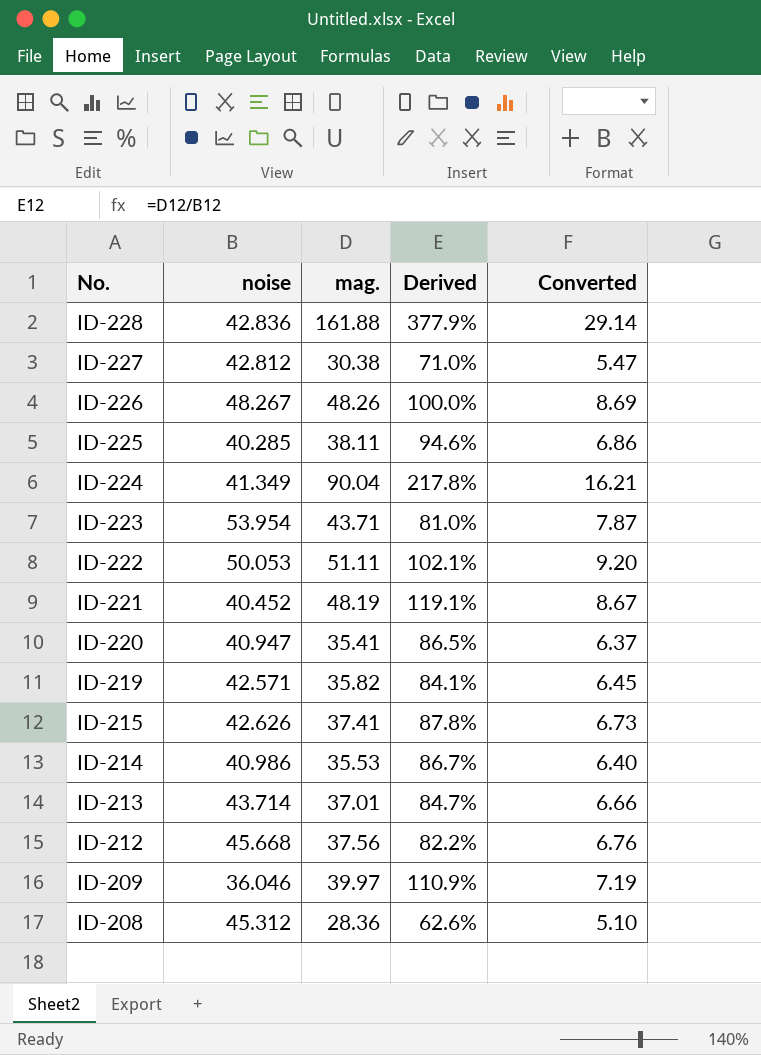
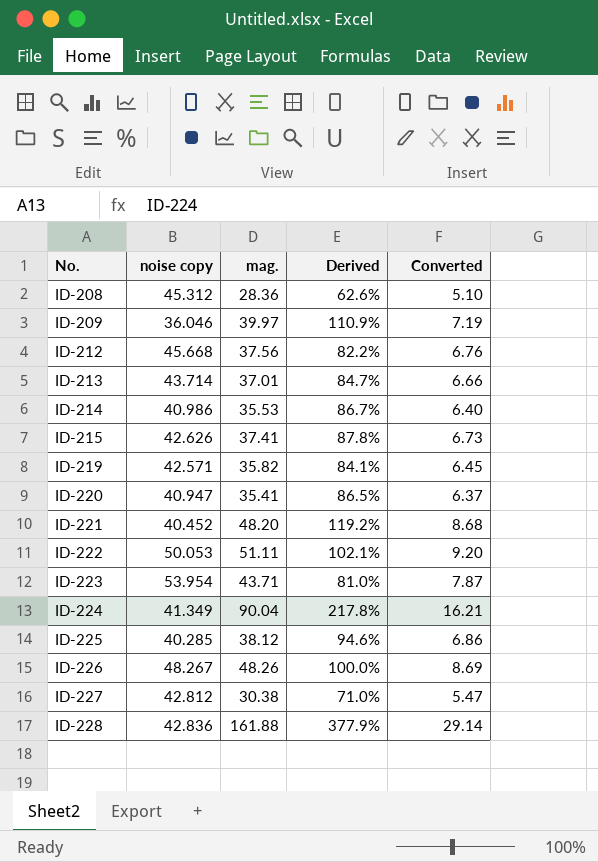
row order: No. descending -> No. ascending
column name: noise -> noise copy
ID-221 | mag.: 48.19 -> 48.20
ID-221 | Derived: 119.1% -> 119.2%
ID-221 | Converted: 8.67 -> 8.68
ID-225 | mag.: 38.11 -> 38.12

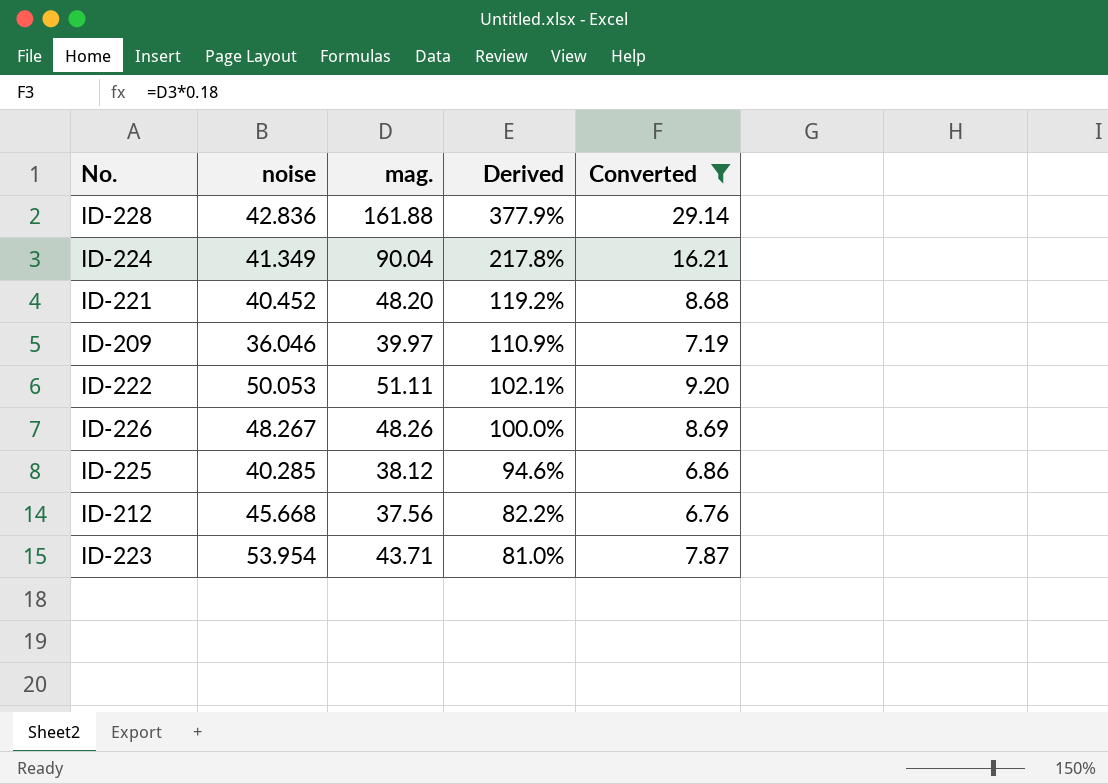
filter: none -> Converted >= 6.76
row order: No. ascending -> Derived descending
column name: noise copy -> noise

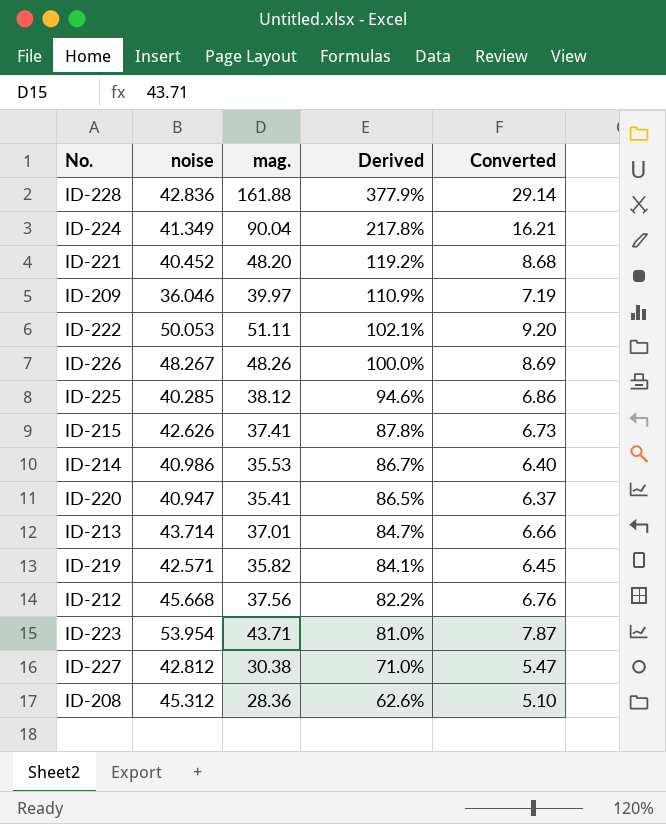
filter: Converted >= 6.76 -> none

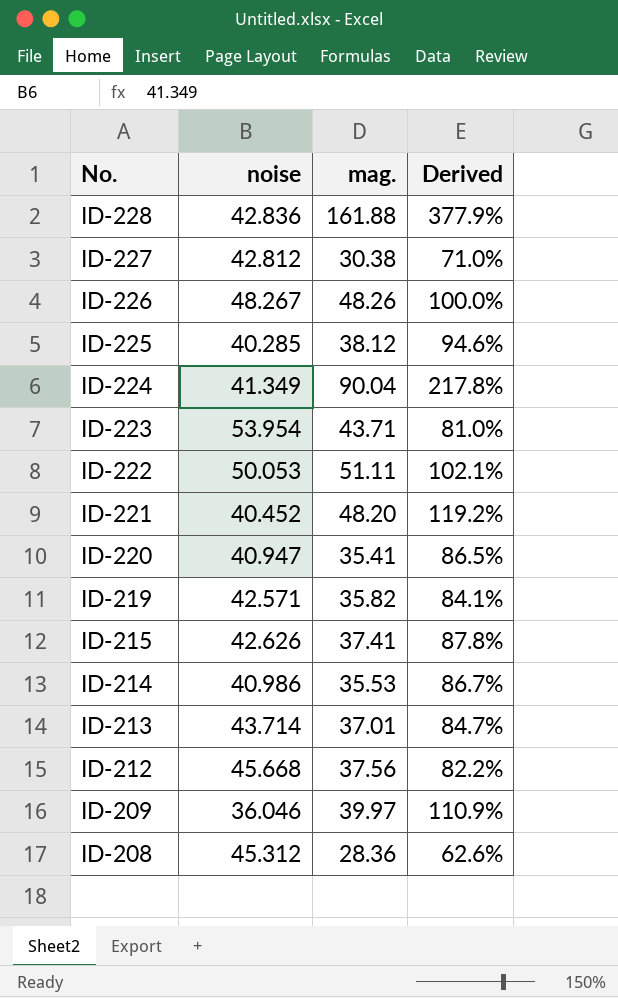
row order: Derived descending -> No. descending
column Converted | formula: [mag.] * 0.18 -> none

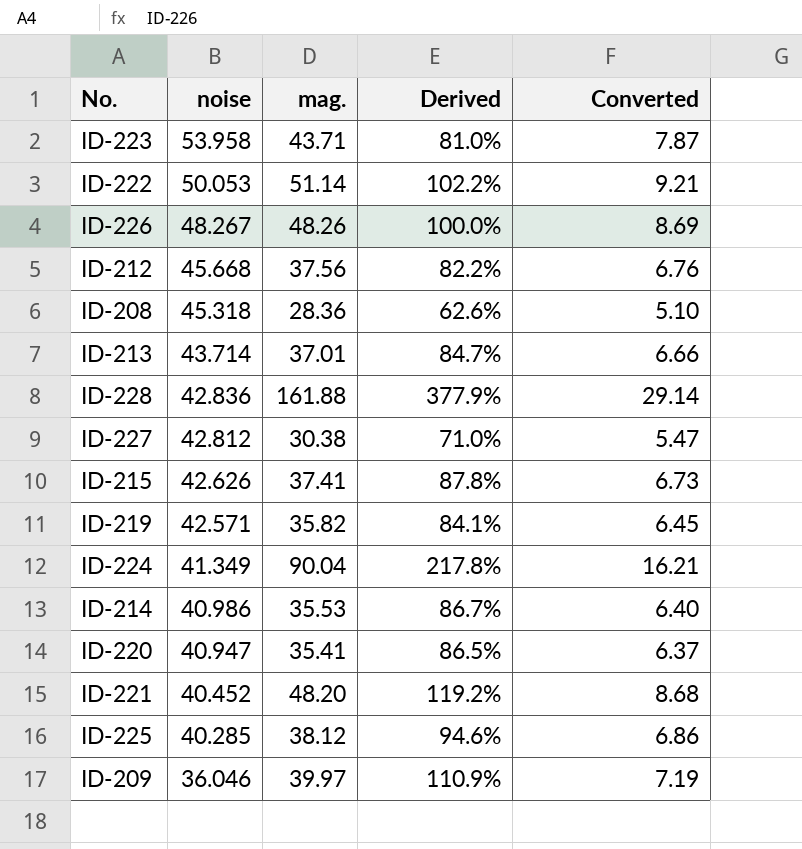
row order: No. descending -> noise descending
column Converted | formula: none -> [mag.] * 0.18
ID-223 | noise: 53.954 -> 53.958
ID-222 | mag.: 51.11 -> 51.14
ID-222 | Derived: 102.1% -> 102.2%
ID-208 | noise: 45.312 -> 45.318

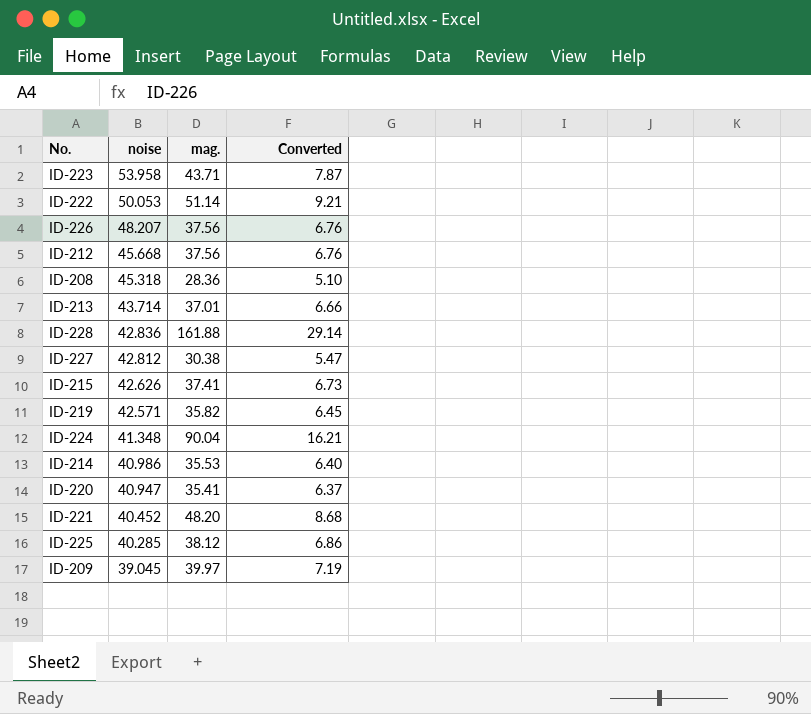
column Derived | formula: [mag.] / [noise] -> none
ID-226 | noise: 48.267 -> 48.207
ID-226 | mag.: 48.26 -> 37.56
ID-226 | Converted: 8.69 -> 6.76
ID-224 | noise: 41.349 -> 41.348
ID-209 | noise: 36.046 -> 39.045

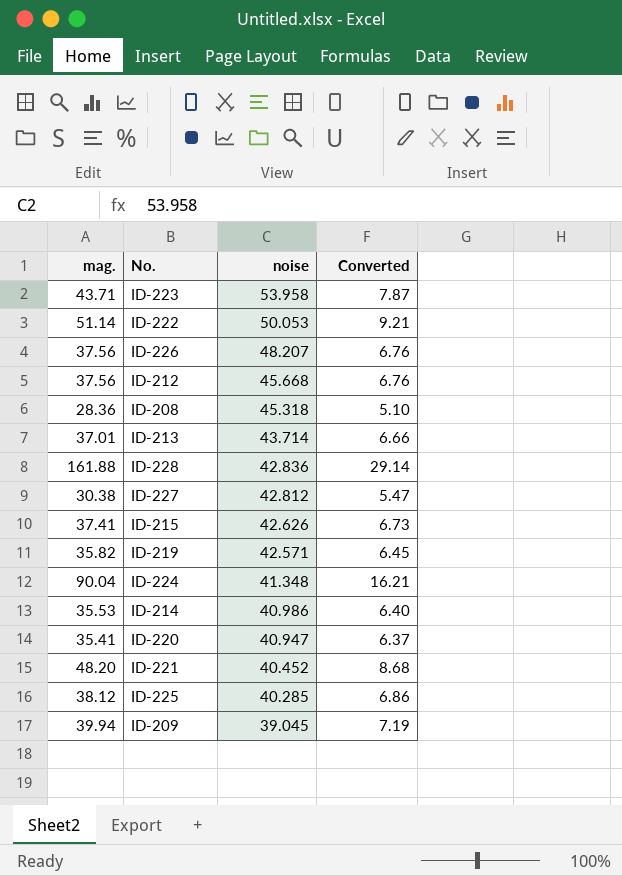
column mag. | position: 3 -> 1
ID-209 | mag.: 39.97 -> 39.94

